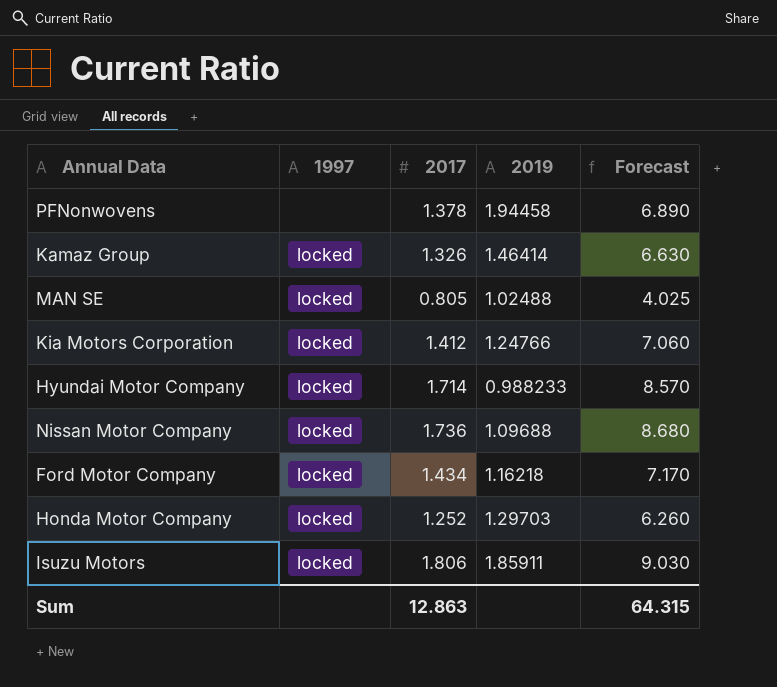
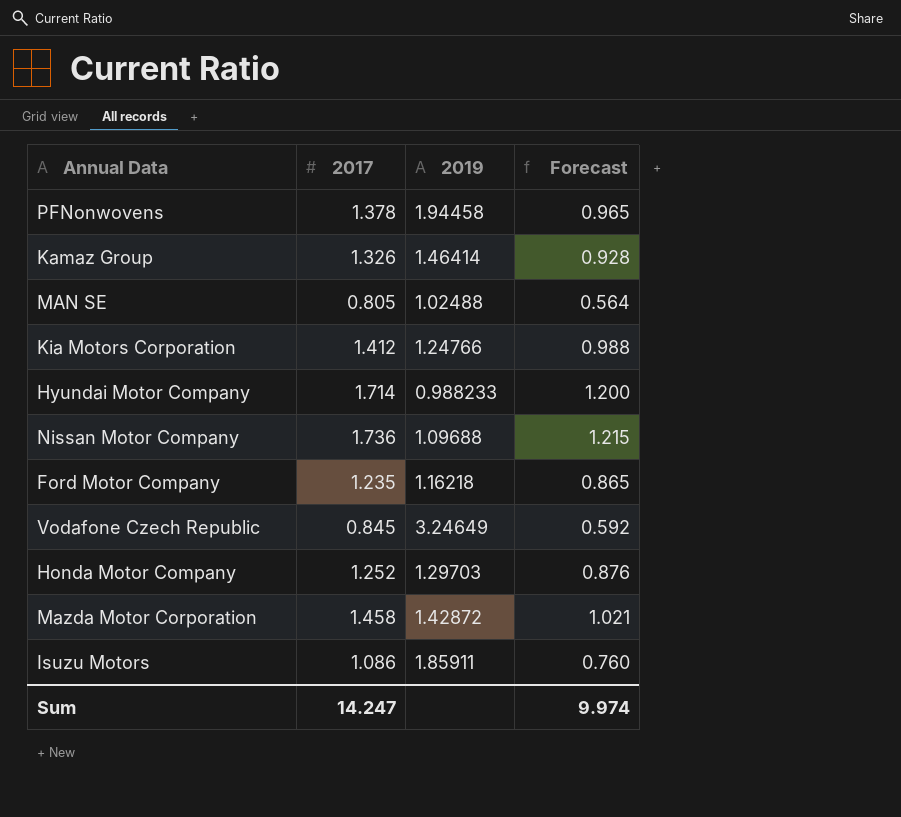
column 1997 | position: 2 -> none
column Forecast | formula: [2017] * 5 -> [2017] * 0.7
Ford Motor Company | 2017: 1.434 -> 1.235
row Vodafone Czech Republic: none -> 0.845 | 3.24649 | 0.592
row Mazda Motor Corporation: none -> 1.458 | 1.42872 | 1.021
Isuzu Motors | 2017: 1.806 -> 1.086
Sum | 2017: 12.863 -> 14.247
Sum | Forecast: 64.315 -> 9.974

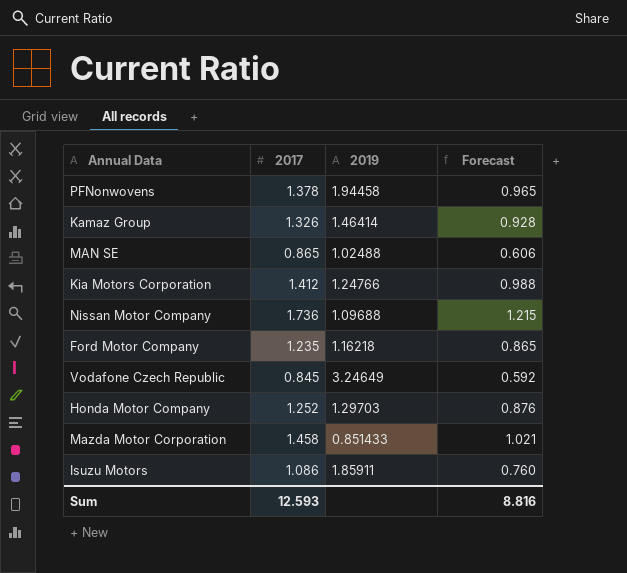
row Hyundai Motor Company: 1.714 | 0.988233 | 1.200 -> none
MAN SE | 2017: 0.805 -> 0.865
MAN SE | Forecast: 0.564 -> 0.606
Mazda Motor Corporation | 2019: 1.42872 -> 0.851433
Sum | 2017: 14.247 -> 12.593
Sum | Forecast: 9.974 -> 8.816

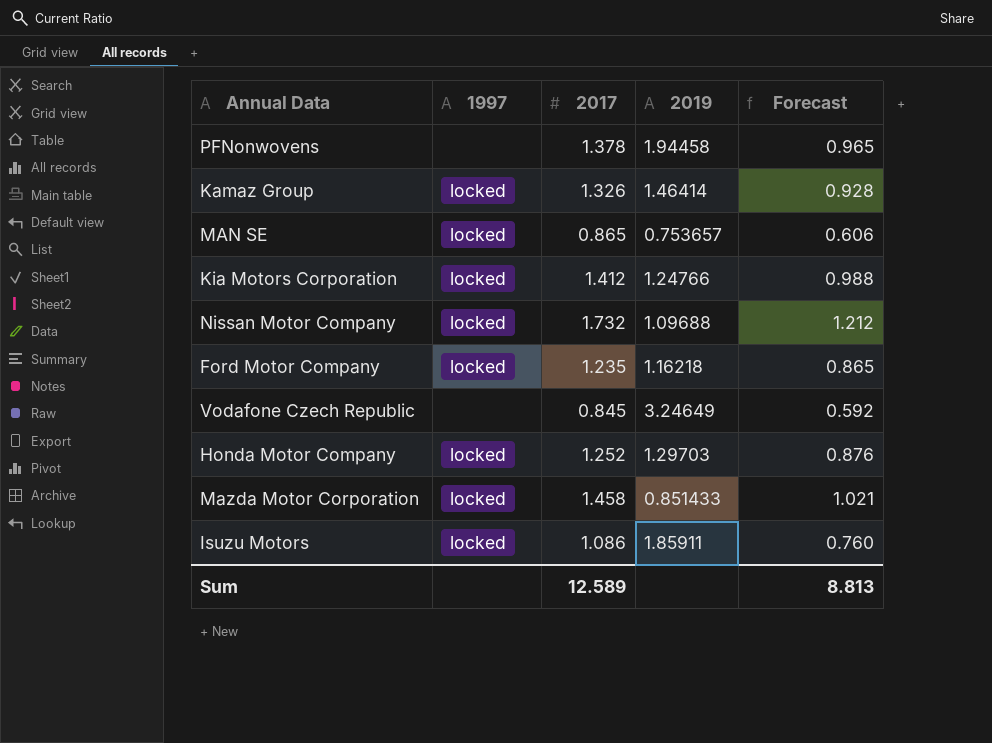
column 1997 | position: none -> 2
MAN SE | 2019: 1.02488 -> 0.753657
Nissan Motor Company | 2017: 1.736 -> 1.732
Nissan Motor Company | Forecast: 1.215 -> 1.212
Sum | 2017: 12.593 -> 12.589
Sum | Forecast: 8.816 -> 8.813

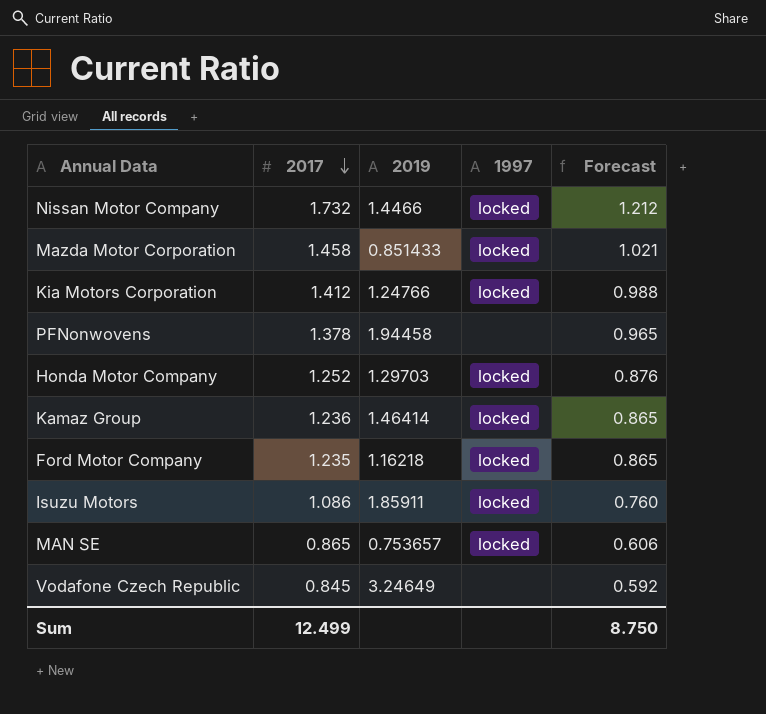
row order: none -> 2017 descending
column 1997 | position: 2 -> 4
Nissan Motor Company | 2019: 1.09688 -> 1.4466
Kamaz Group | 2017: 1.326 -> 1.236
Kamaz Group | Forecast: 0.928 -> 0.865
Sum | 2017: 12.589 -> 12.499
Sum | Forecast: 8.813 -> 8.750

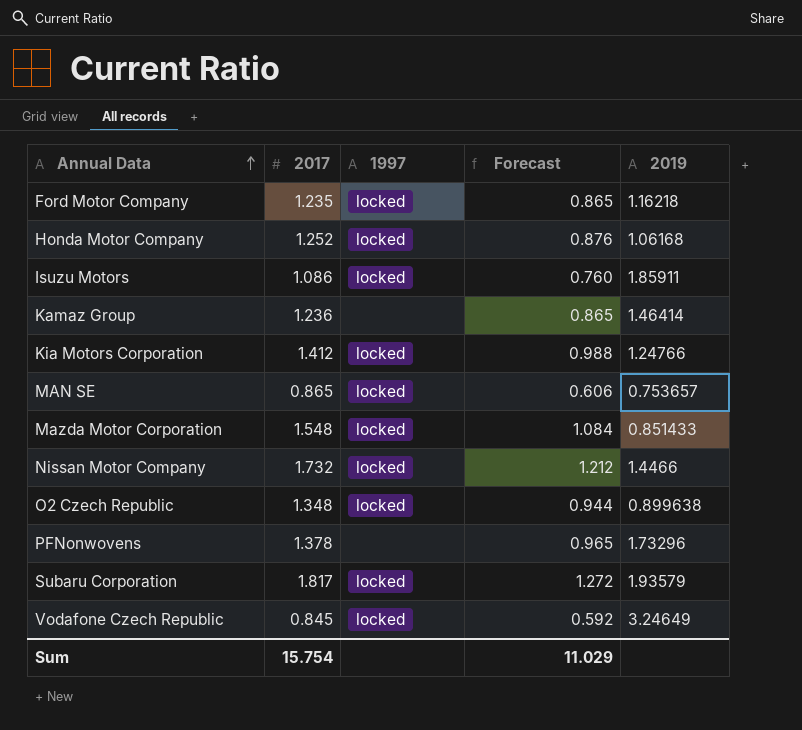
row order: 2017 descending -> Annual Data ascending
column 2019 | position: 3 -> 5
Honda Motor Company | 2019: 1.29703 -> 1.06168
Kamaz Group | 1997: locked -> none
Mazda Motor Corporation | 2017: 1.458 -> 1.548
Mazda Motor Corporation | Forecast: 1.021 -> 1.084
row O2 Czech Republic: none -> 1.348 | locked | 0.944 | 0.899638
PFNonwovens | 2019: 1.94458 -> 1.73296
row Subaru Corporation: none -> 1.817 | locked | 1.272 | 1.93579
Vodafone Czech Republic | 1997: none -> locked
Sum | 2017: 12.499 -> 15.754
Sum | Forecast: 8.750 -> 11.029

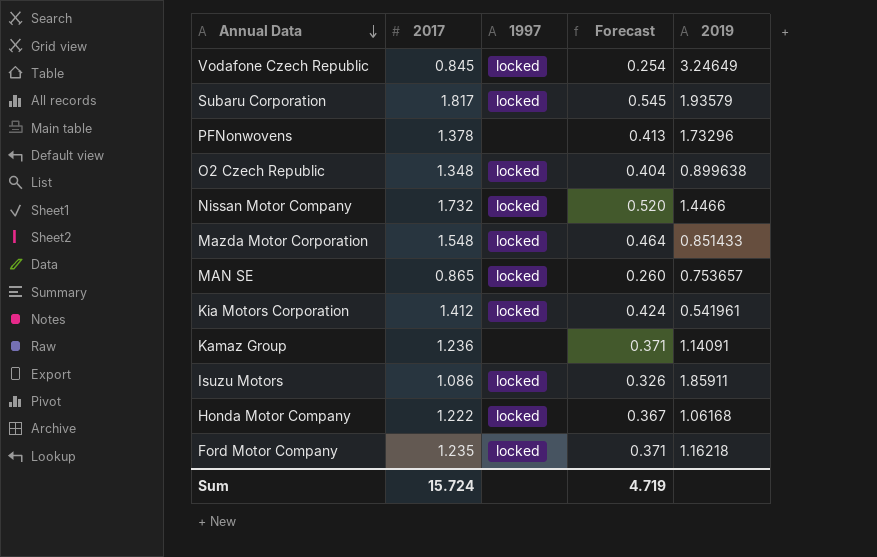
row order: Annual Data ascending -> Annual Data descending
column Forecast | formula: [2017] * 0.7 -> [2017] * 0.3
Kia Motors Corporation | 2019: 1.24766 -> 0.541961
Kamaz Group | 2019: 1.46414 -> 1.14091
Honda Motor Company | 2017: 1.252 -> 1.222
Sum | 2017: 15.754 -> 15.724
Sum | Forecast: 11.029 -> 4.719

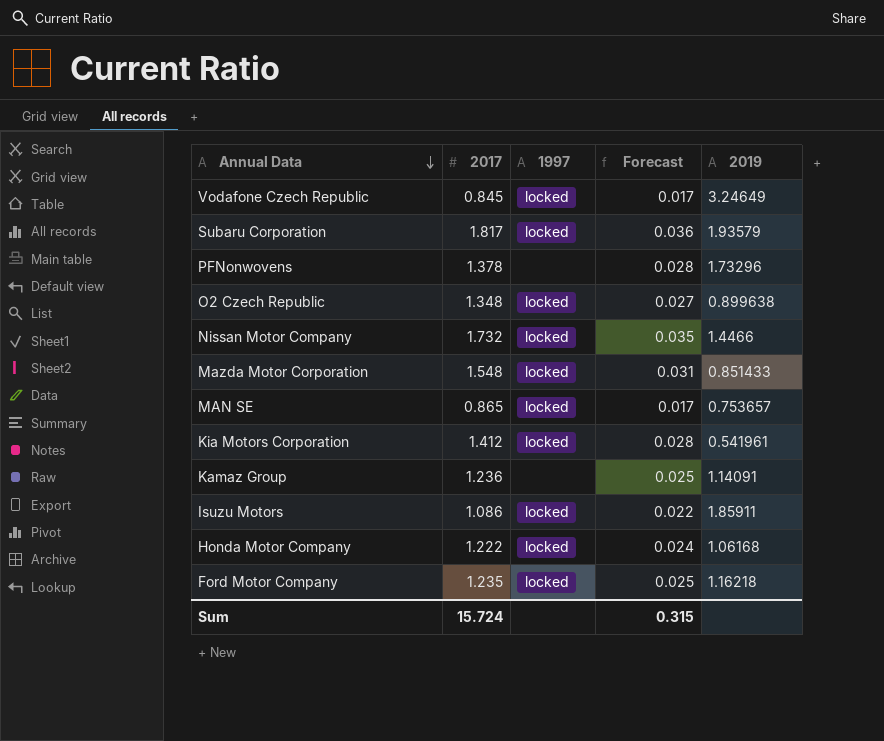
column Forecast | formula: [2017] * 0.3 -> [2017] * 0.02
Sum | Forecast: 4.719 -> 0.315

